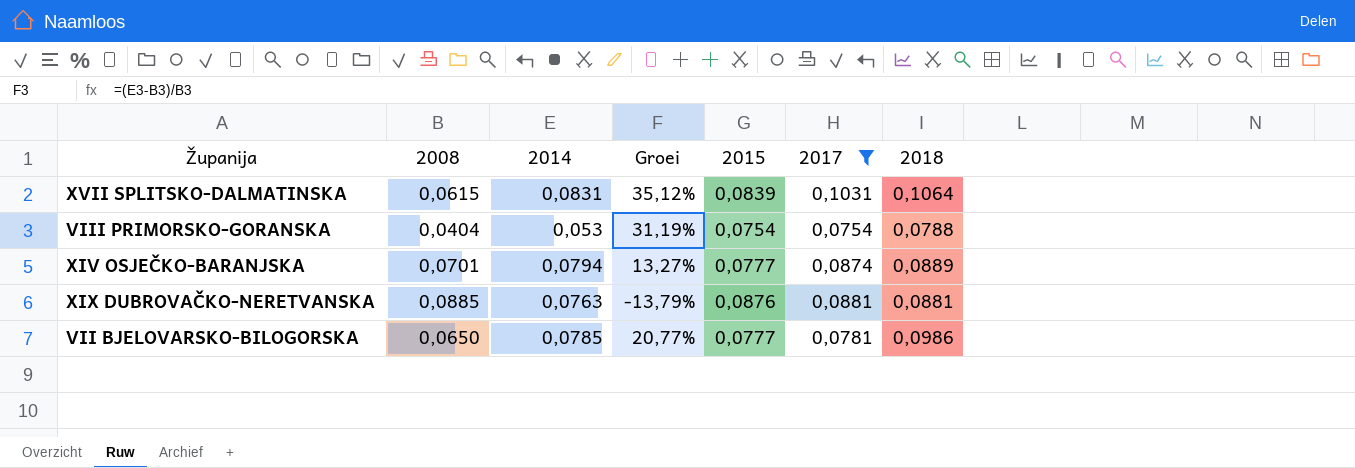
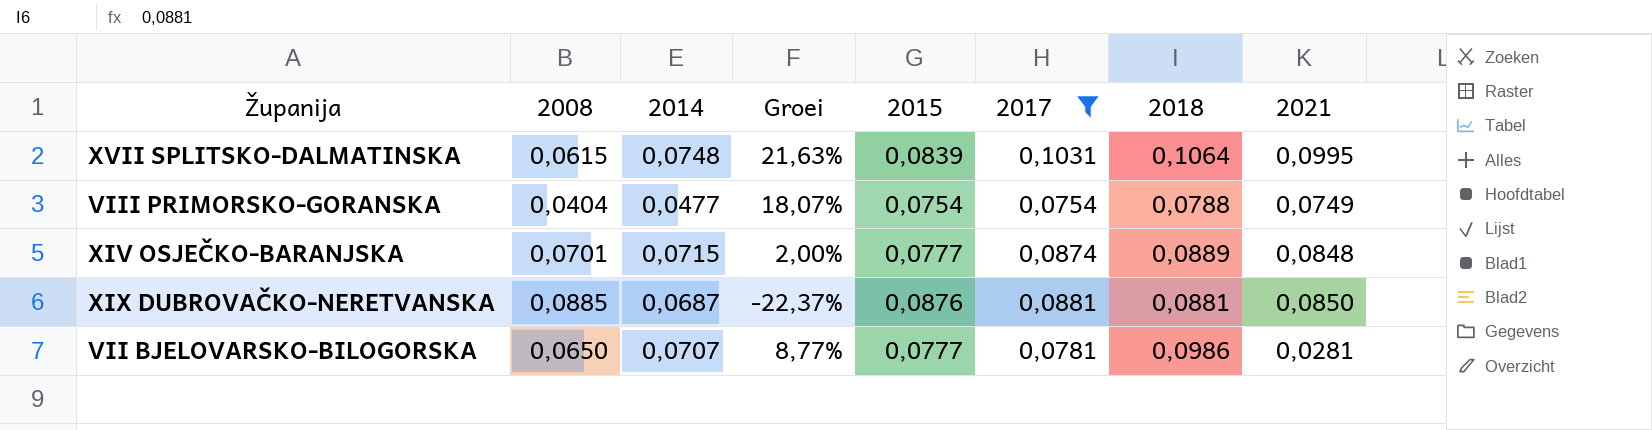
column 2021 | position: none -> 8
XVII SPLITSKO-DALMATINSKA | 2014: 0,0831 -> 0,0748
XVII SPLITSKO-DALMATINSKA | Groei: 35,12% -> 21,63%
VIII PRIMORSKO-GORANSKA | 2014: 0,053 -> 0,0477
VIII PRIMORSKO-GORANSKA | Groei: 31,19% -> 18,07%
XIV OSJEČKO-BARANJSKA | 2014: 0,0794 -> 0,0715
XIV OSJEČKO-BARANJSKA | Groei: 13,27% -> 2,00%
XIX DUBROVAČKO-NERETVANSKA | 2014: 0,0763 -> 0,0687
XIX DUBROVAČKO-NERETVANSKA | Groei: -13,79% -> -22,37%
VII BJELOVARSKO-BILOGORSKA | 2014: 0,0785 -> 0,0707
VII BJELOVARSKO-BILOGORSKA | Groei: 20,77% -> 8,77%

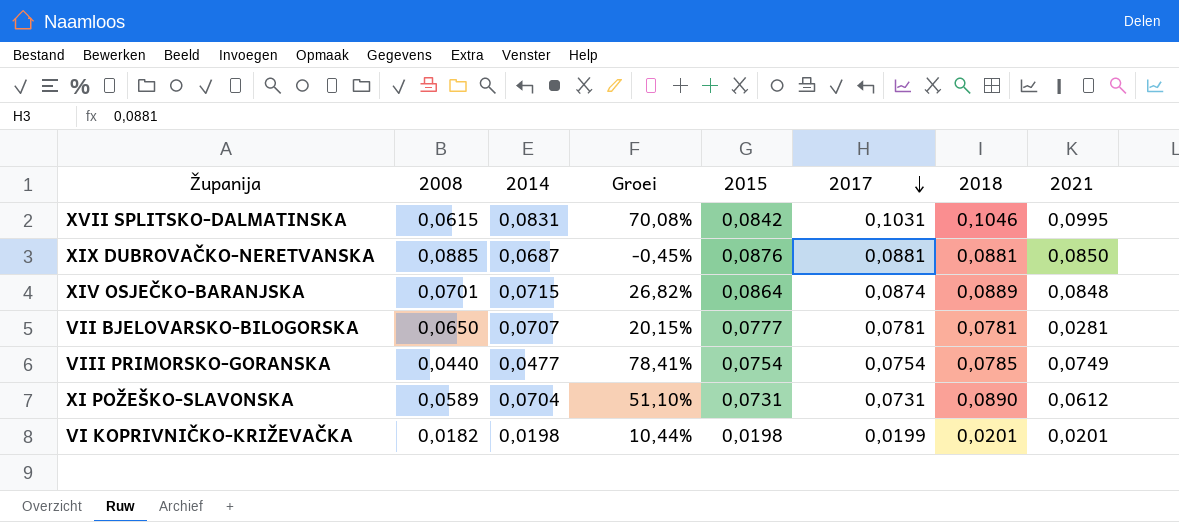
filter: 2017 >= 0,0754 -> none
row order: none -> 2017 descending
column Groei | formula: ([2014] - [2008]) / [2008] -> ([2018] - [2008]) / [2008]
XVII SPLITSKO-DALMATINSKA | 2014: 0,0748 -> 0,0831
XVII SPLITSKO-DALMATINSKA | 2015: 0,0839 -> 0,0842
XVII SPLITSKO-DALMATINSKA | 2018: 0,1064 -> 0,1046
XIV OSJEČKO-BARANJSKA | 2015: 0,0777 -> 0,0864
VII BJELOVARSKO-BILOGORSKA | 2018: 0,0986 -> 0,0781
VIII PRIMORSKO-GORANSKA | 2008: 0,0404 -> 0,0440
VIII PRIMORSKO-GORANSKA | 2018: 0,0788 -> 0,0785

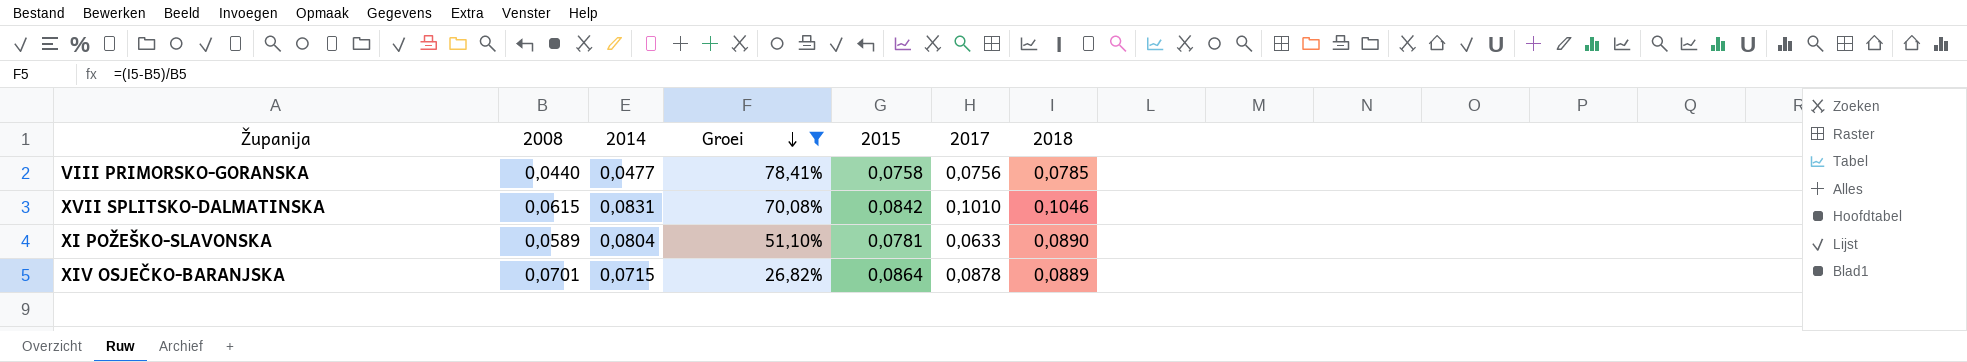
filter: none -> Groei >= 26,82%
row order: 2017 descending -> Groei descending
column 2021 | position: 8 -> none
VIII PRIMORSKO-GORANSKA | 2015: 0,0754 -> 0,0758
VIII PRIMORSKO-GORANSKA | 2017: 0,0754 -> 0,0756
XVII SPLITSKO-DALMATINSKA | 2017: 0,1031 -> 0,1010
XI POŽEŠKO-SLAVONSKA | 2014: 0,0704 -> 0,0804
XI POŽEŠKO-SLAVONSKA | 2015: 0,0731 -> 0,0781
XI POŽEŠKO-SLAVONSKA | 2017: 0,0731 -> 0,0633
XIV OSJEČKO-BARANJSKA | 2017: 0,0874 -> 0,0878

